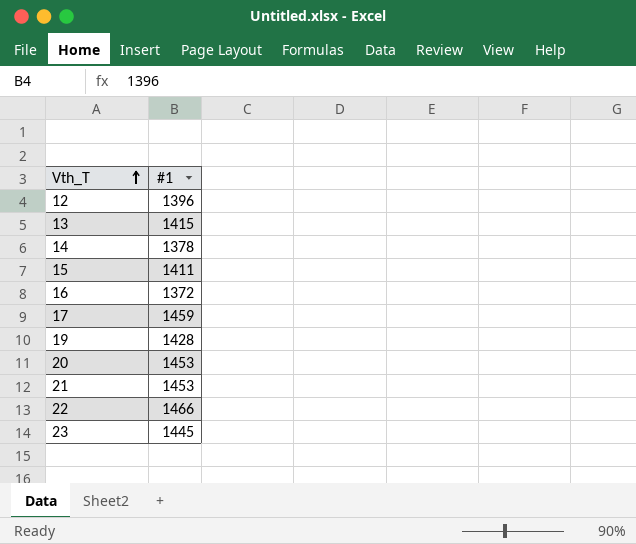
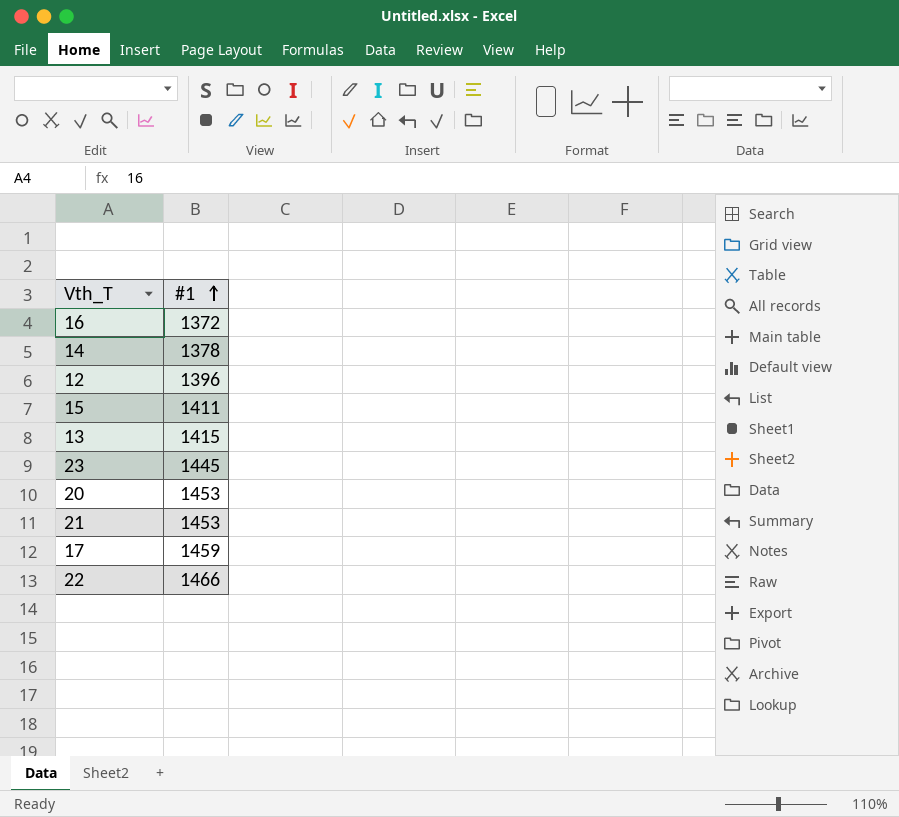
row order: Vth_T ascending -> #1 ascending
row 19: 1428 -> none

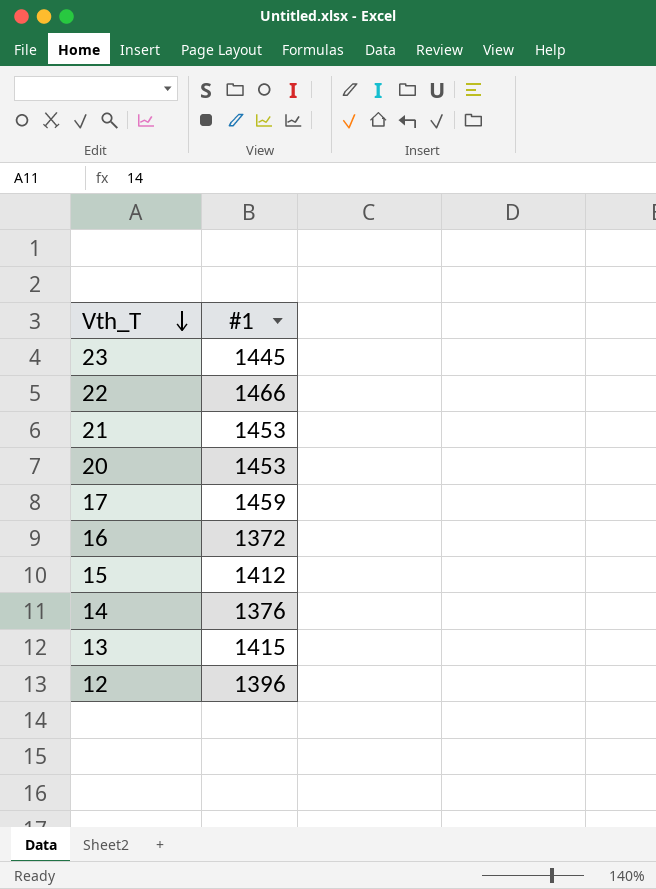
row order: #1 ascending -> Vth_T descending
15 | #1: 1411 -> 1412
14 | #1: 1378 -> 1376

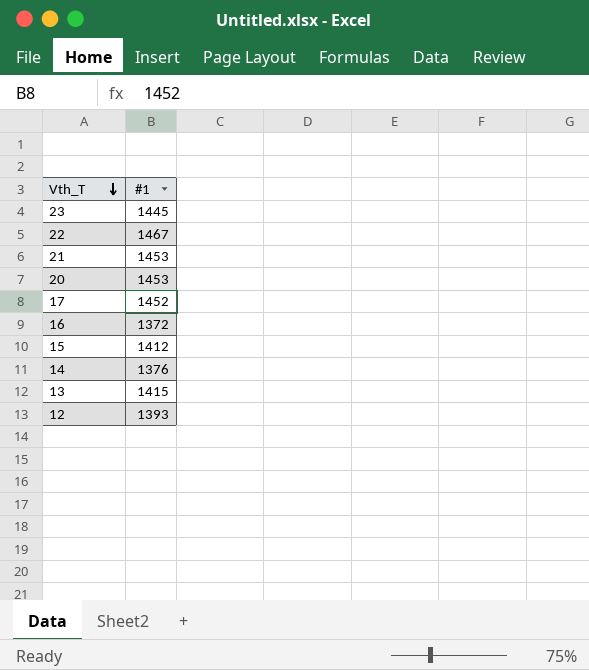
22 | #1: 1466 -> 1467
17 | #1: 1459 -> 1452
12 | #1: 1396 -> 1393

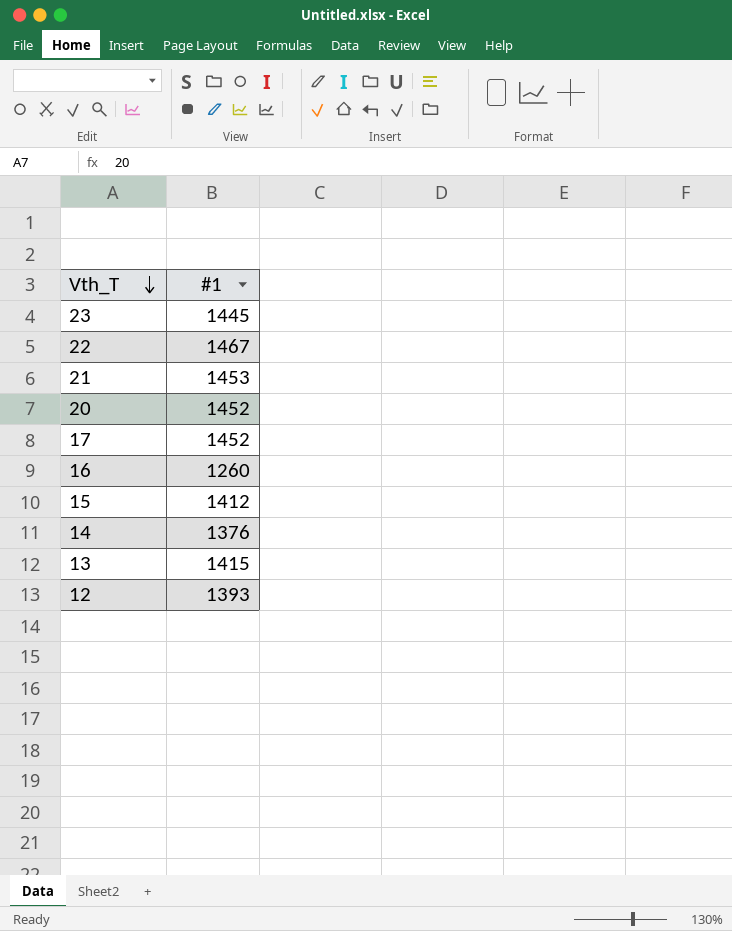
20 | #1: 1453 -> 1452
16 | #1: 1372 -> 1260

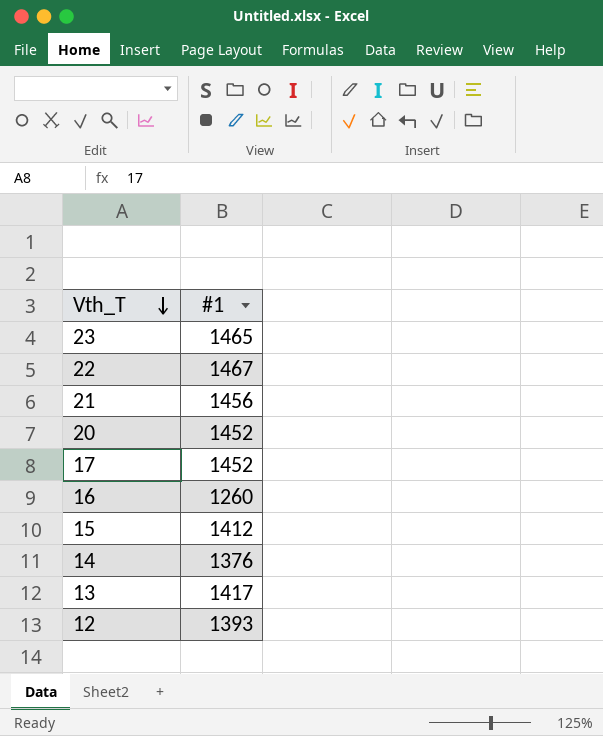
23 | #1: 1445 -> 1465
21 | #1: 1453 -> 1456
13 | #1: 1415 -> 1417

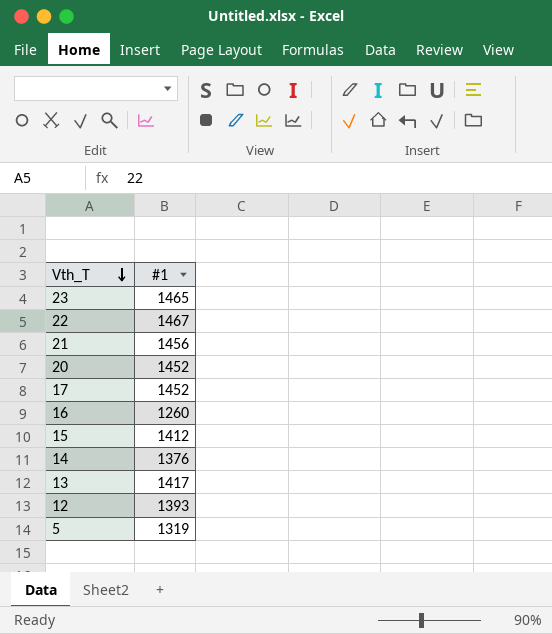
row 5: none -> 1319

